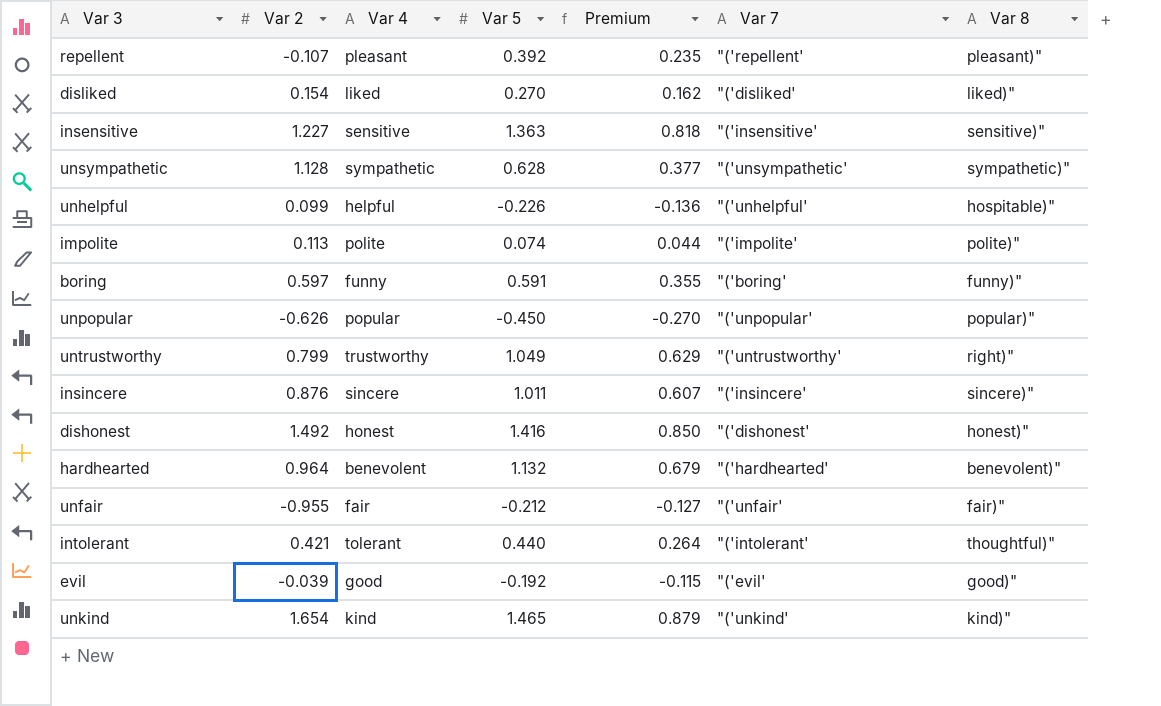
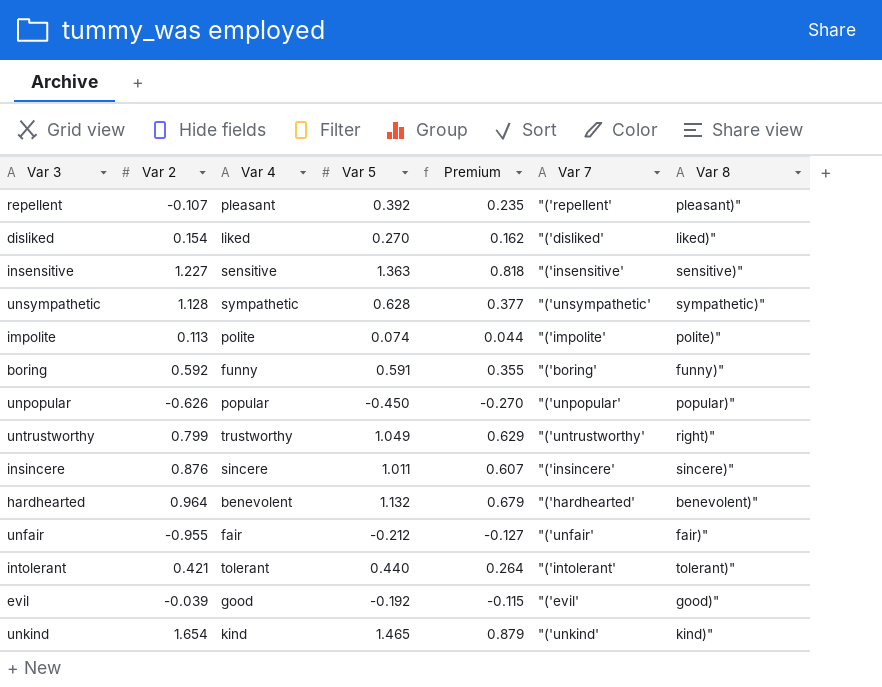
row unhelpful: 0.099 | helpful | -0.226 | -0.136 | "('unhelpful' | hospitable)" -> none
row dishonest: 1.492 | honest | 1.416 | 0.850 | "('dishonest' | honest)" -> none
boring | Var 2: 0.597 -> 0.592
intolerant | Var 8: thoughtful)" -> tolerant)"

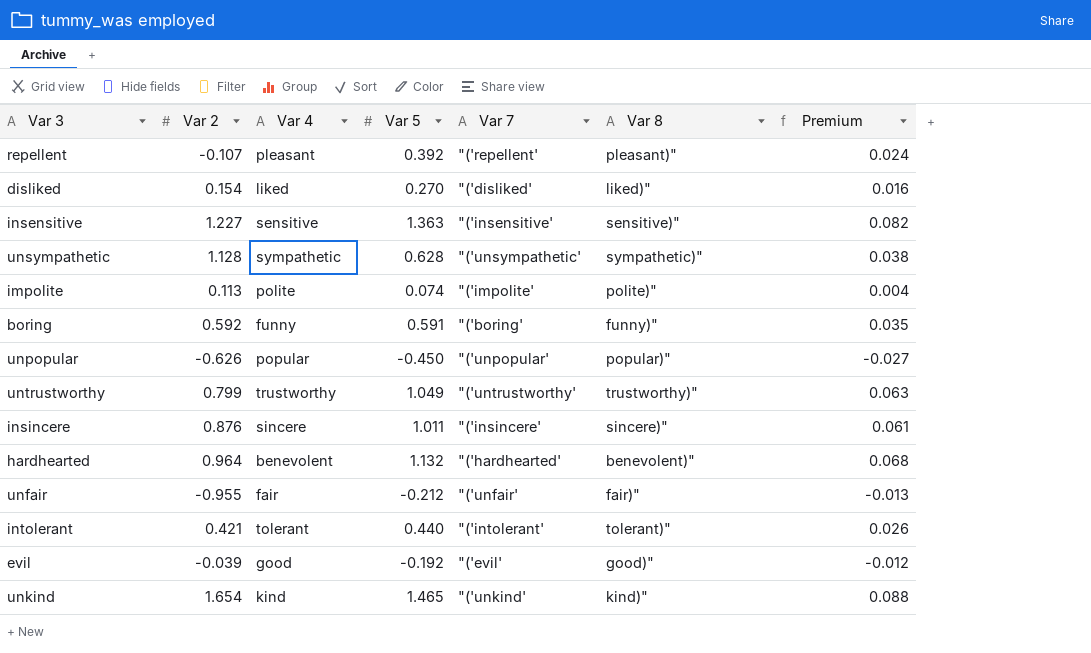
column Premium | formula: [Var 5] * 0.6 -> [Var 5] * 0.06
column Premium | position: 5 -> 7
untrustworthy | Var 8: right)" -> trustworthy)"

